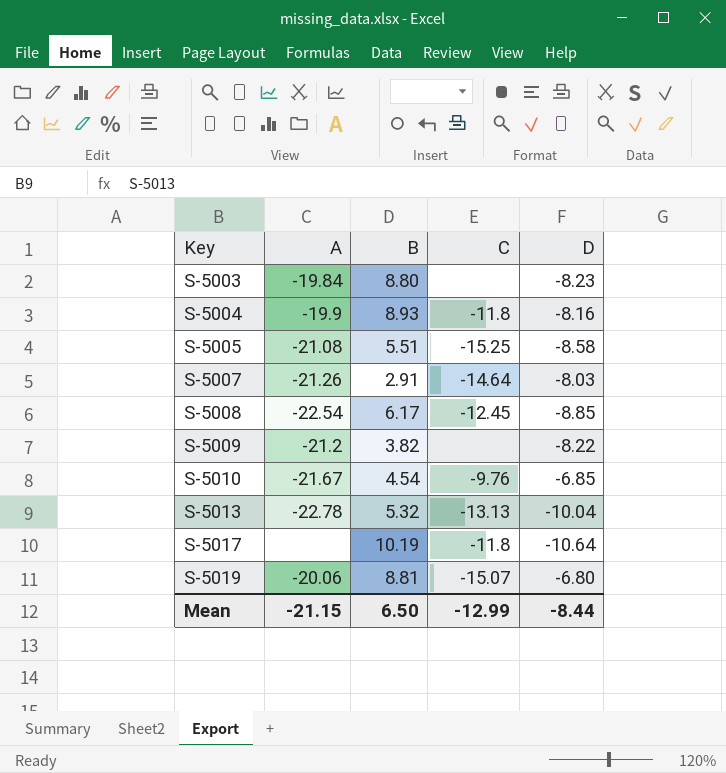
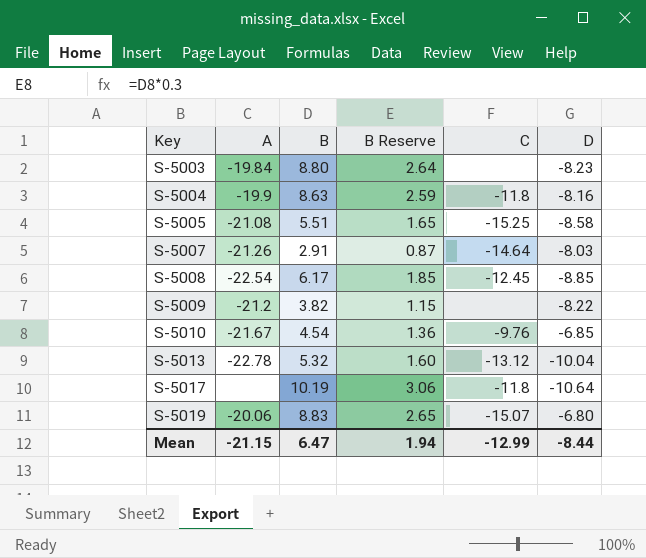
column B Reserve | formula: none -> [B] * 0.3
S-5004 | B: 8.93 -> 8.63
S-5013 | C: -13.13 -> -13.12
S-5019 | B: 8.81 -> 8.83
Mean | B: 6.50 -> 6.47

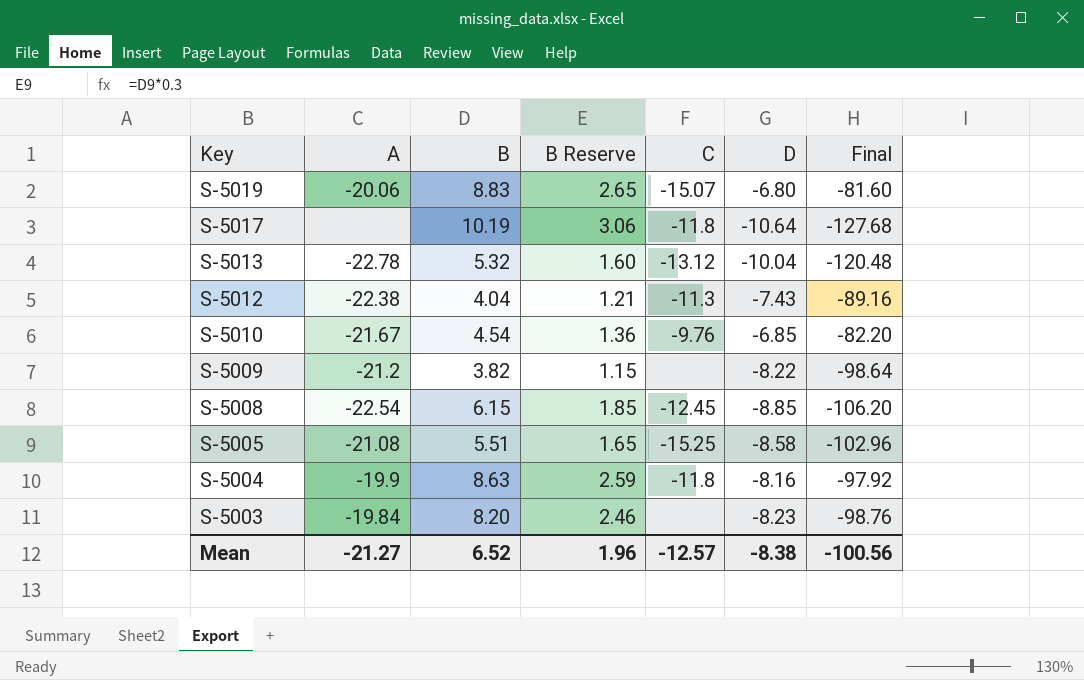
row order: Key ascending -> Key descending
column Final | formula: none -> [D] * 12
row S-5007: -21.26 | 2.91 | 0.87 | -14.64 | -8.03 -> none
row S-5012: none -> -22.38 | 4.04 | 1.21 | -11.3 | -7.43 | -89.16
S-5008 | B: 6.17 -> 6.15
S-5003 | B: 8.80 -> 8.20
S-5003 | B Reserve: 2.64 -> 2.46
Mean | A: -21.15 -> -21.27
Mean | B: 6.47 -> 6.52
Mean | B Reserve: 1.94 -> 1.96
Mean | C: -12.99 -> -12.57
Mean | D: -8.44 -> -8.38

